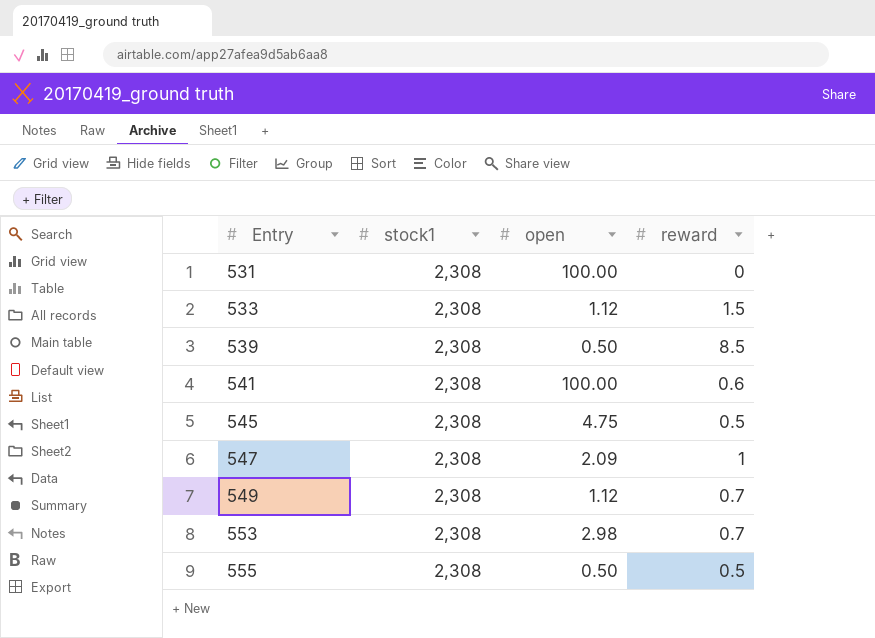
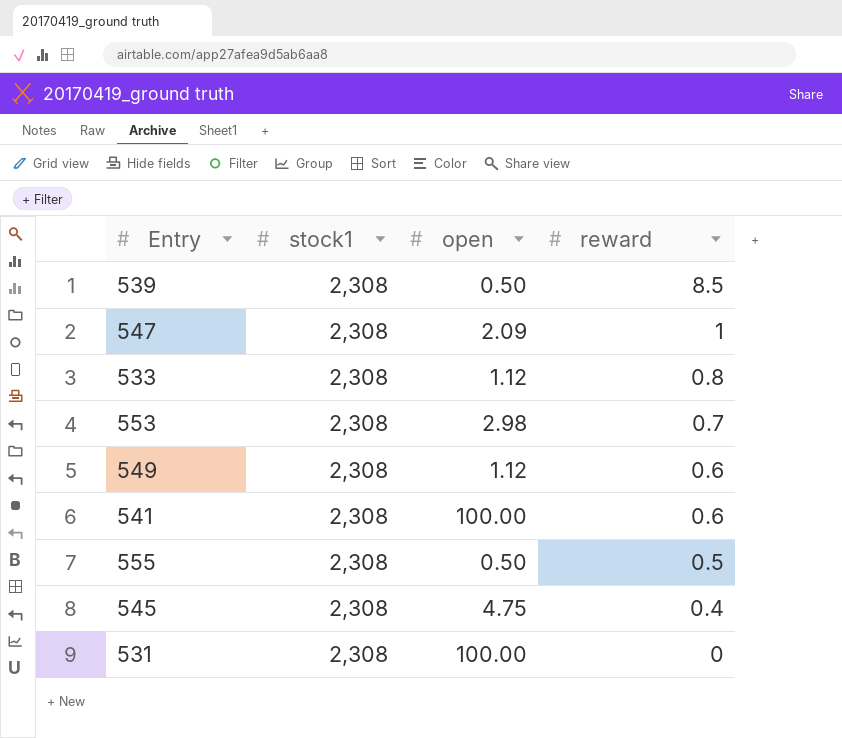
row order: Entry ascending -> reward descending
533 | reward: 1.5 -> 0.8
549 | reward: 0.7 -> 0.6
545 | reward: 0.5 -> 0.4

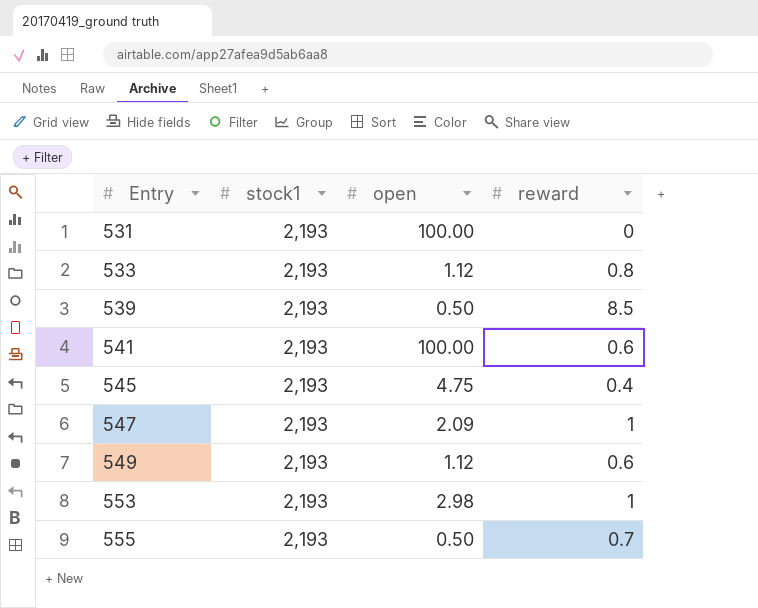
row order: reward descending -> Entry ascending
531 | stock1: 2,308 -> 2,193
533 | stock1: 2,308 -> 2,193
539 | stock1: 2,308 -> 2,193
541 | stock1: 2,308 -> 2,193
545 | stock1: 2,308 -> 2,193
547 | stock1: 2,308 -> 2,193
549 | stock1: 2,308 -> 2,193
553 | stock1: 2,308 -> 2,193
553 | reward: 0.7 -> 1
555 | stock1: 2,308 -> 2,193
555 | reward: 0.5 -> 0.7

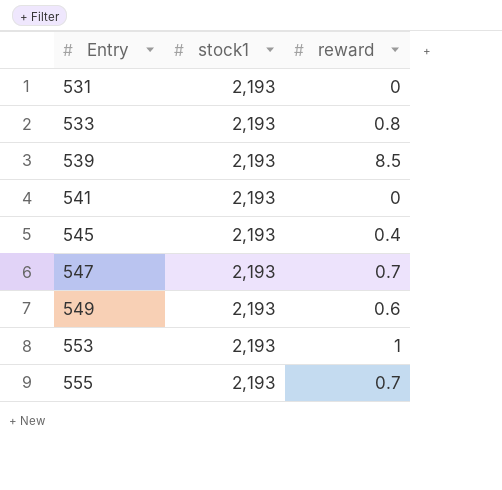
column open | position: 3 -> none
541 | reward: 0.6 -> 0
547 | reward: 1 -> 0.7

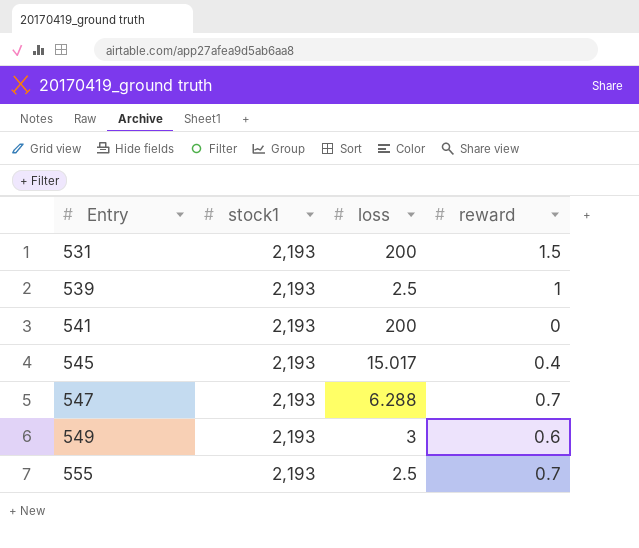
column loss | position: none -> 3
row 533: 2,193 | 0.8 -> none
row 553: 2,193 | 1 -> none
531 | reward: 0 -> 1.5
539 | reward: 8.5 -> 1

